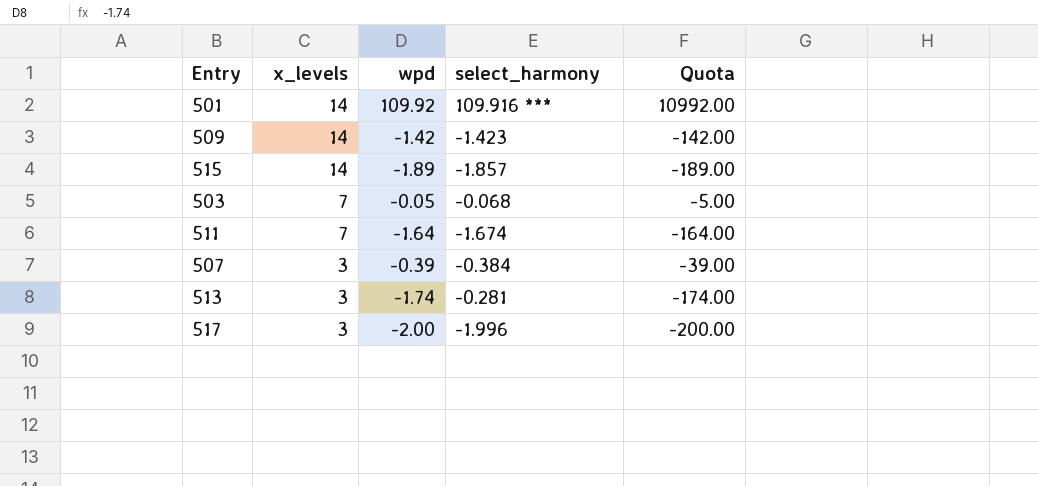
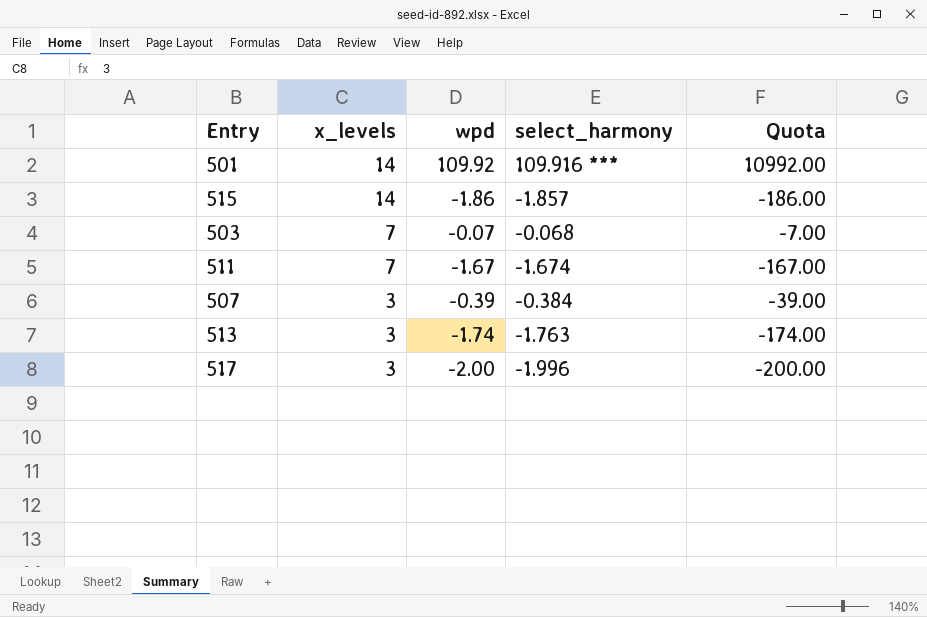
row 509: 14 | -1.42 | -1.423 | -142.00 -> none
515 | wpd: -1.89 -> -1.86
515 | Quota: -189.00 -> -186.00
503 | wpd: -0.05 -> -0.07
503 | Quota: -5.00 -> -7.00
511 | wpd: -1.64 -> -1.67
511 | Quota: -164.00 -> -167.00
513 | select_harmony: -0.281 -> -1.763

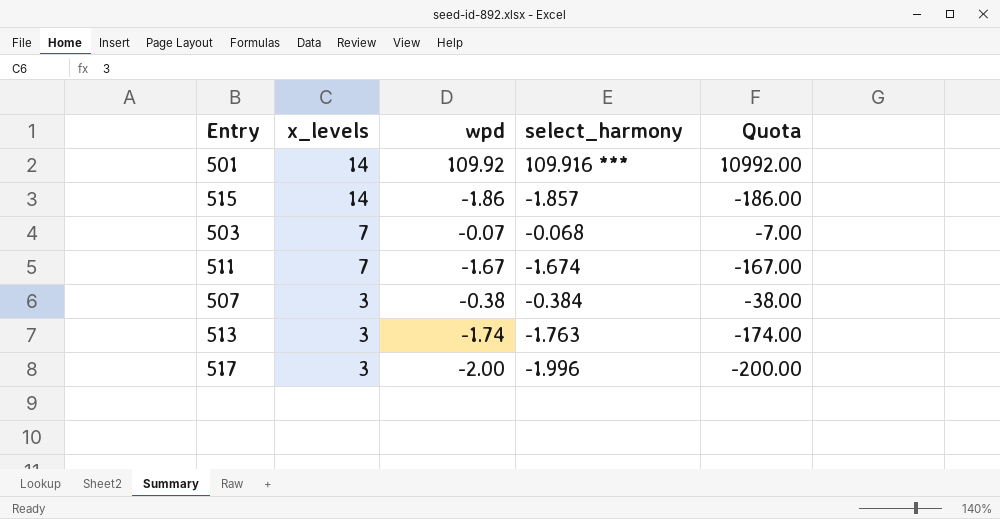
507 | wpd: -0.39 -> -0.38
507 | Quota: -39.00 -> -38.00

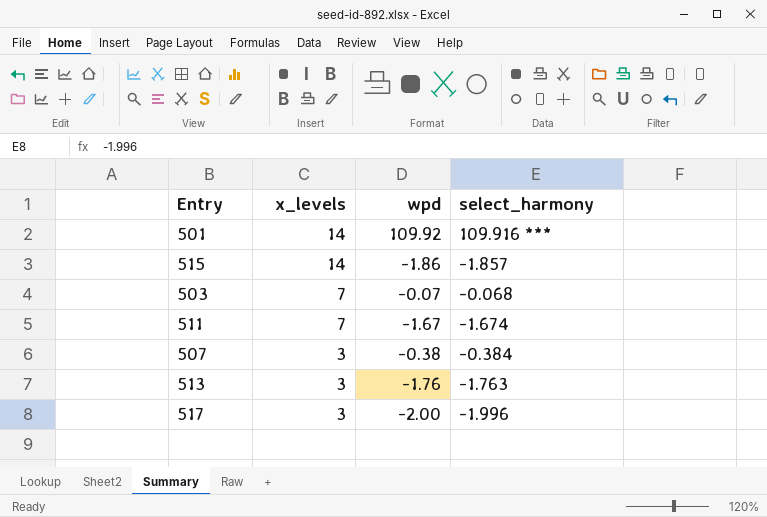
column Quota | formula: [wpd] * 100 -> none
513 | wpd: -1.74 -> -1.76

